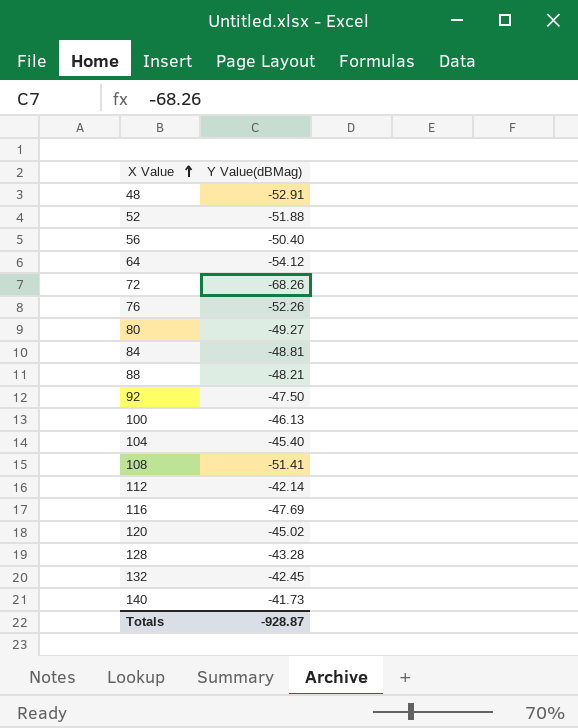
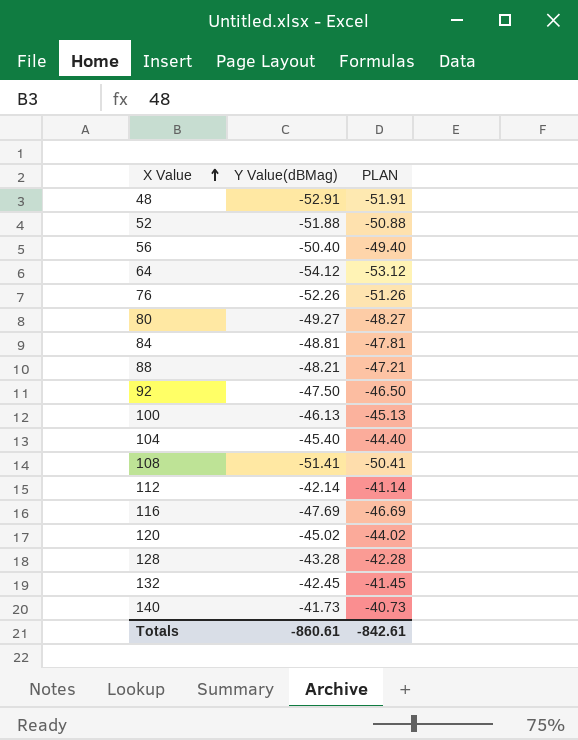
column PLAN | formula: none -> [Y Value(dBMag)] + 1
row 72: -68.26 -> none
Totals | Y Value(dBMag): -928.87 -> -860.61

